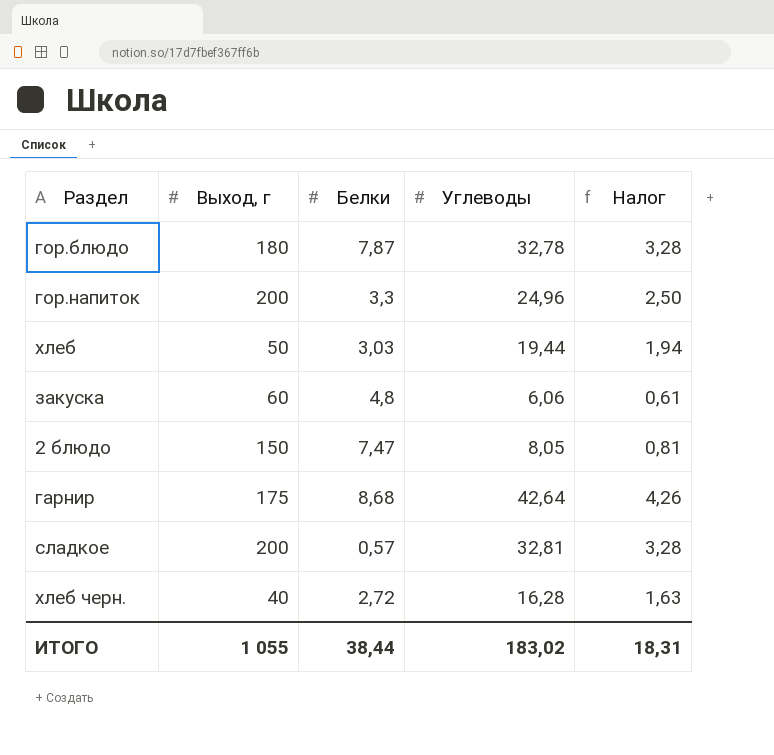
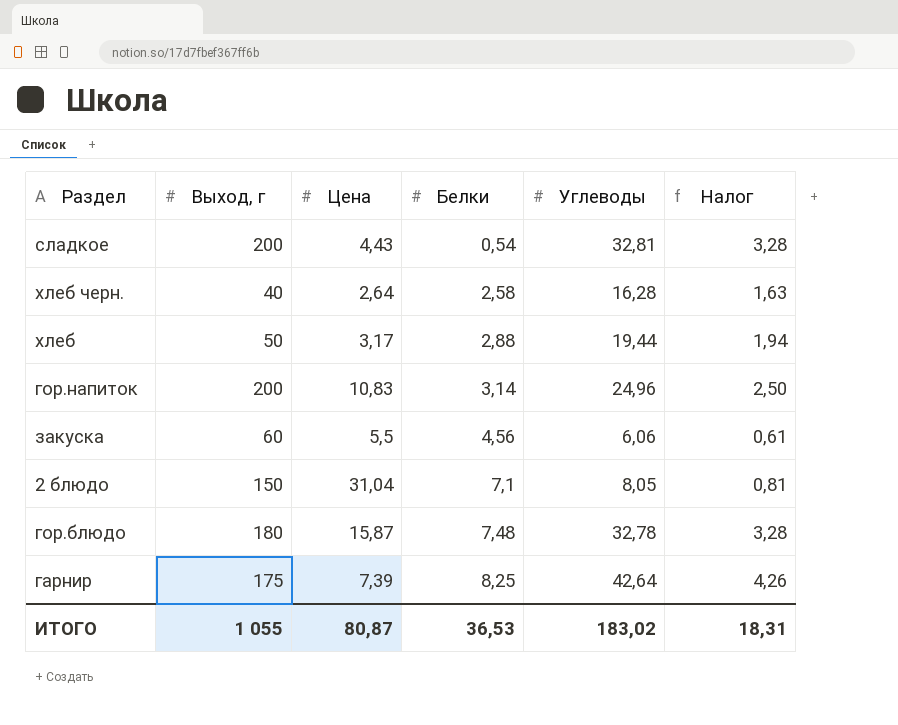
row order: none -> Белки ascending
column Цена | position: none -> 3
сладкое | Белки: 0,57 -> 0,54
хлеб черн. | Белки: 2,72 -> 2,58
хлеб | Белки: 3,03 -> 2,88
гор.напиток | Белки: 3,3 -> 3,14
закуска | Белки: 4,8 -> 4,56
2 блюдо | Белки: 7,47 -> 7,1
гор.блюдо | Белки: 7,87 -> 7,48
гарнир | Белки: 8,68 -> 8,25
ИТОГО | Белки: 38,44 -> 36,53

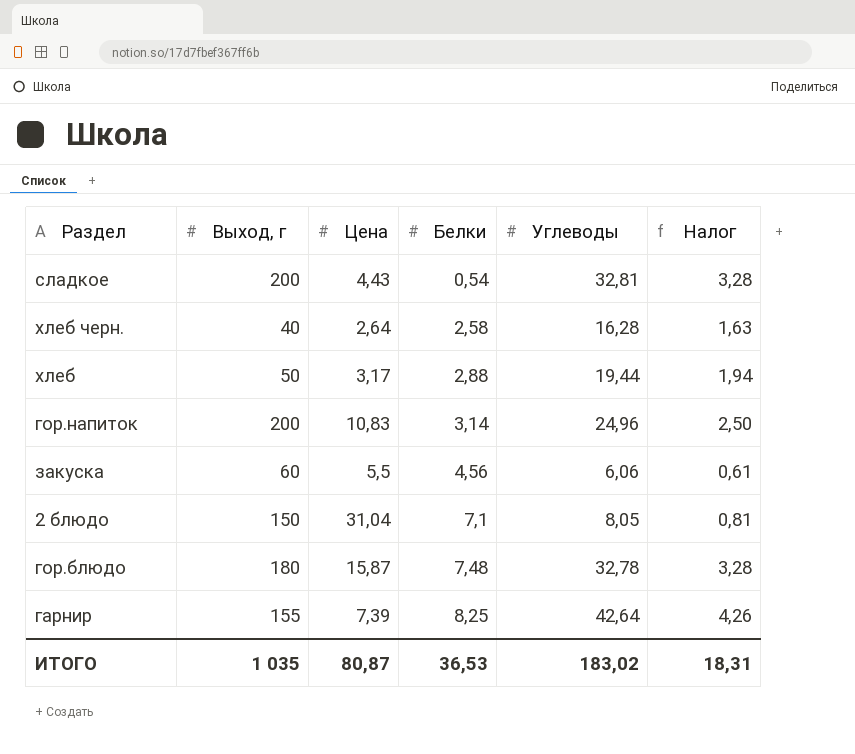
гарнир | Выход, г: 175 -> 155
ИТОГО | Выход, г: 1 055 -> 1 035

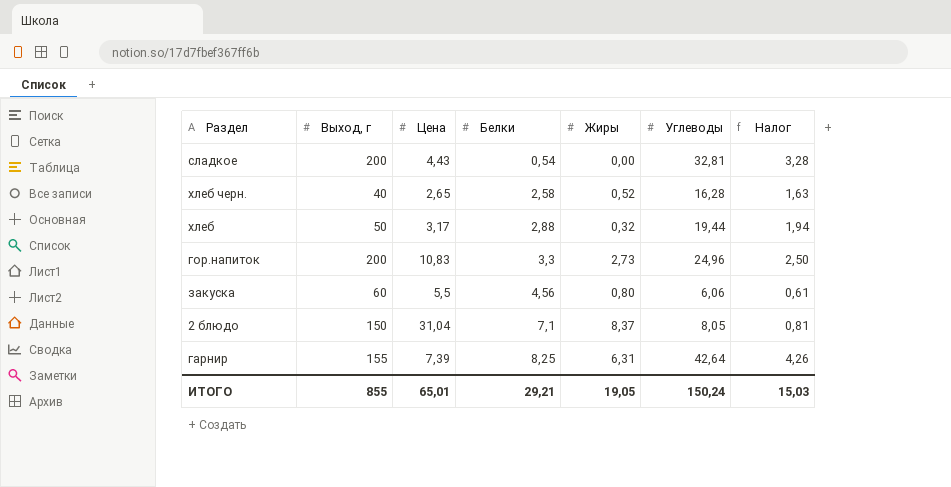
column Жиры | position: none -> 5
row гор.блюдо: 180 | 15,87 | 7,48 | 32,78 | 3,28 -> none
хлеб черн. | Цена: 2,64 -> 2,65
гор.напиток | Белки: 3,14 -> 3,3
ИТОГО | Выход, г: 1 035 -> 855
ИТОГО | Цена: 80,87 -> 65,01
ИТОГО | Белки: 36,53 -> 29,21
ИТОГО | Углеводы: 183,02 -> 150,24
ИТОГО | Налог: 18,31 -> 15,03

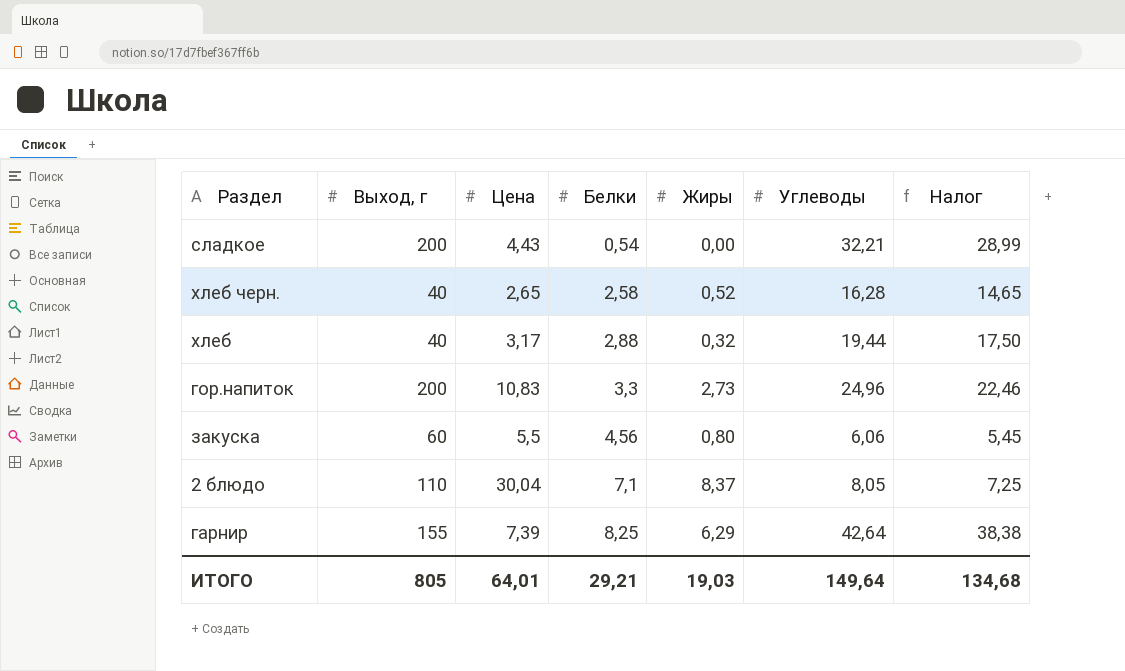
column Налог | formula: [Углеводы] * 0,1 -> [Углеводы] * 0,9
сладкое | Углеводы: 32,81 -> 32,21
хлеб | Выход, г: 50 -> 40
2 блюдо | Выход, г: 150 -> 110
2 блюдо | Цена: 31,04 -> 30,04
гарнир | Жиры: 6,31 -> 6,29
ИТОГО | Выход, г: 855 -> 805
ИТОГО | Цена: 65,01 -> 64,01
ИТОГО | Жиры: 19,05 -> 19,03
ИТОГО | Углеводы: 150,24 -> 149,64
ИТОГО | Налог: 15,03 -> 134,68

